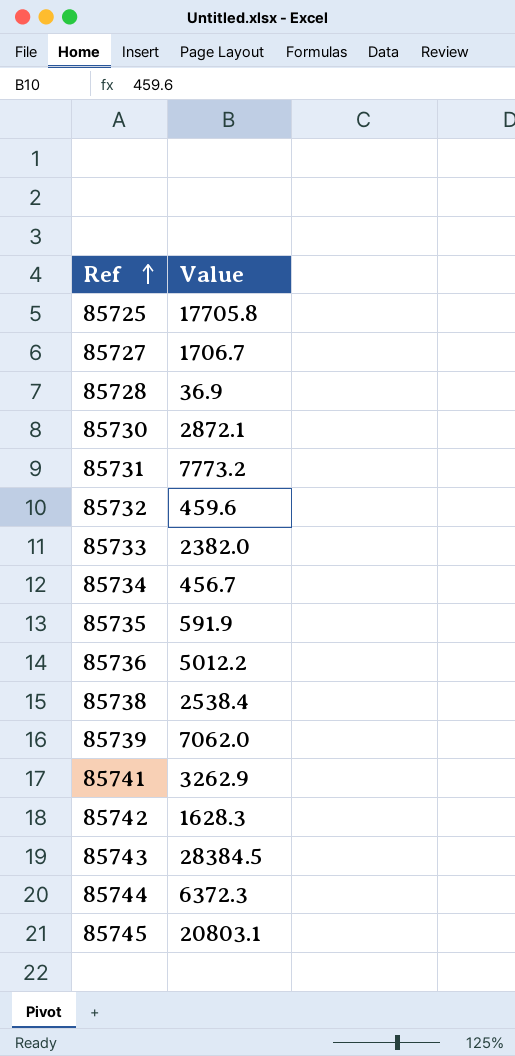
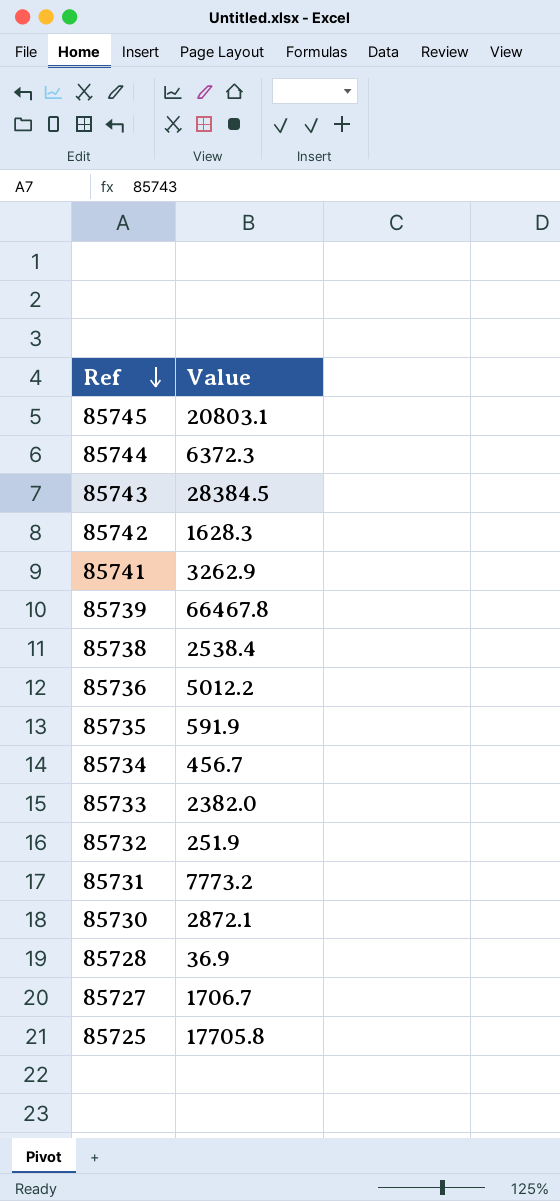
row order: Ref ascending -> Ref descending
85739 | Value: 7062.0 -> 66467.8
85732 | Value: 459.6 -> 251.9

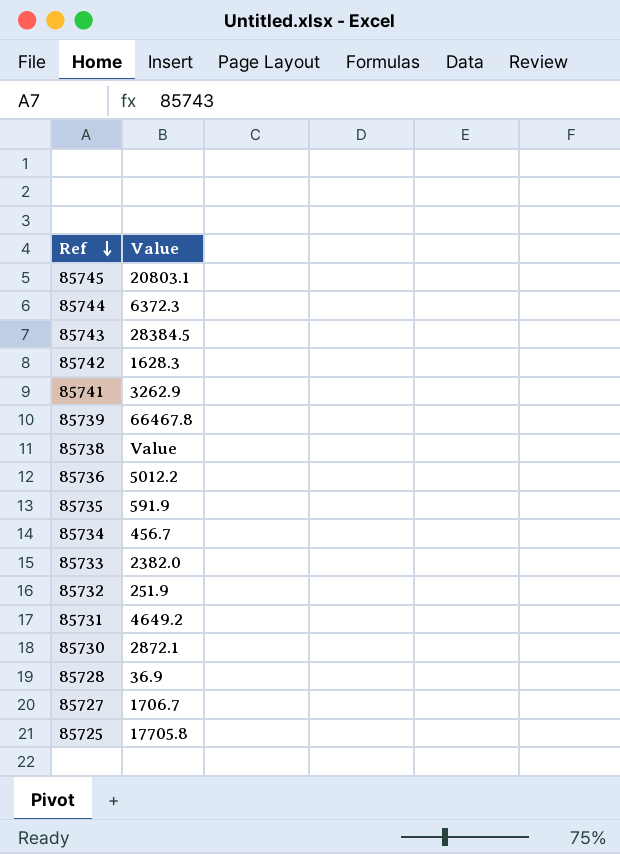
85738 | Value: 2538.4 -> Value
85731 | Value: 7773.2 -> 4649.2

